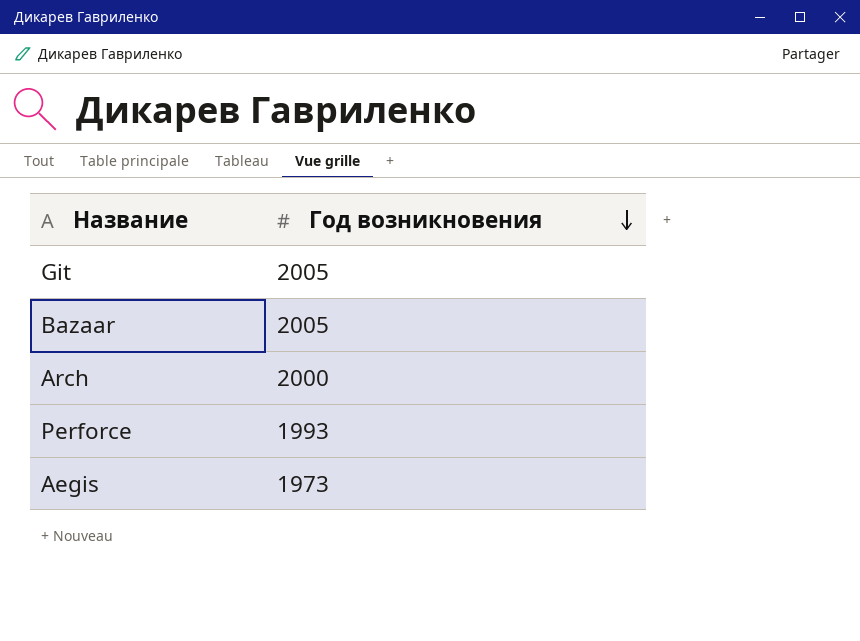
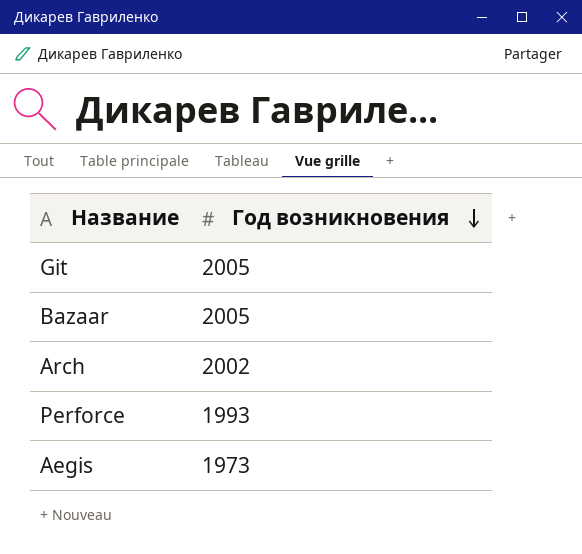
Arch | Год возникновения: 2000 -> 2002

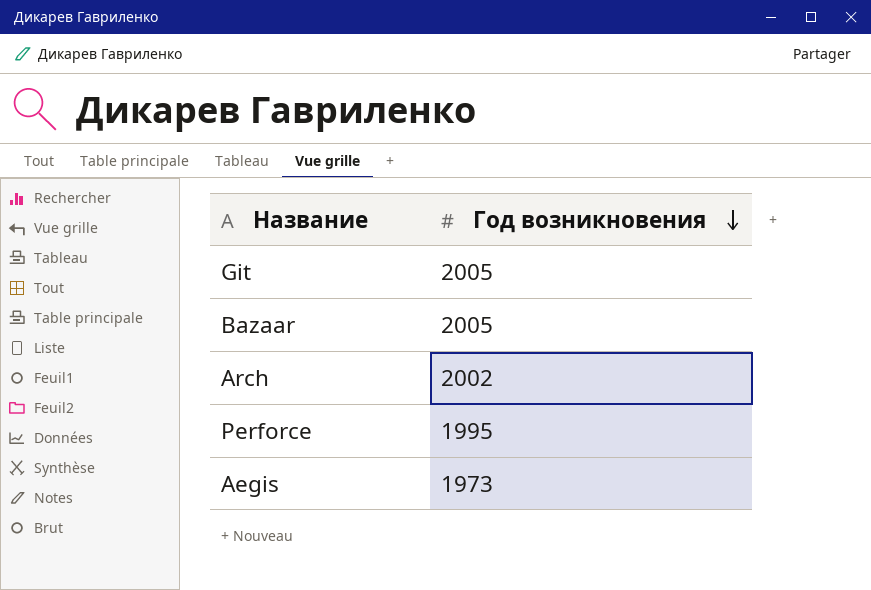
Perforce | Год возникновения: 1993 -> 1995

